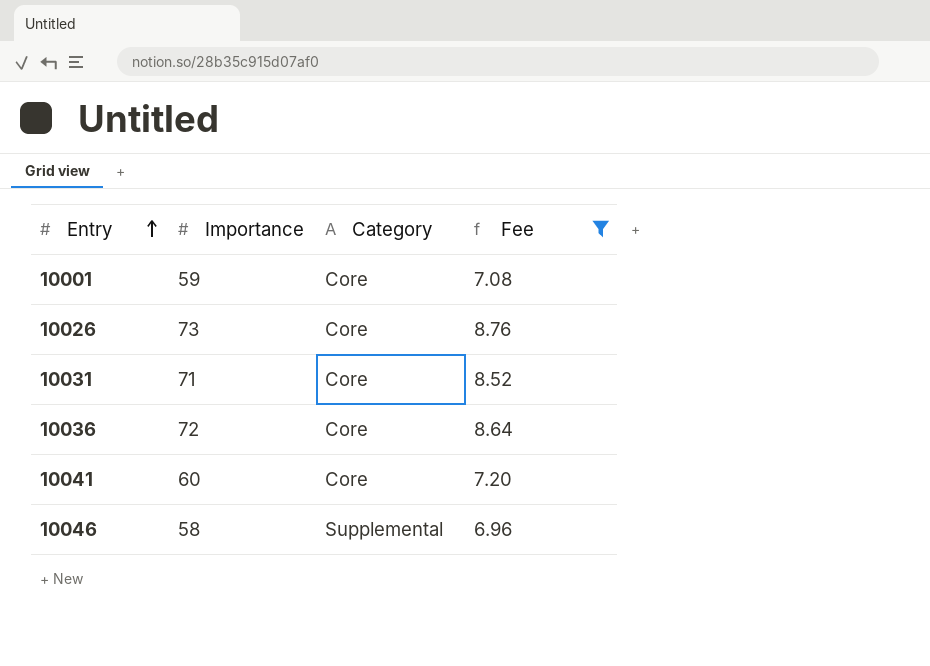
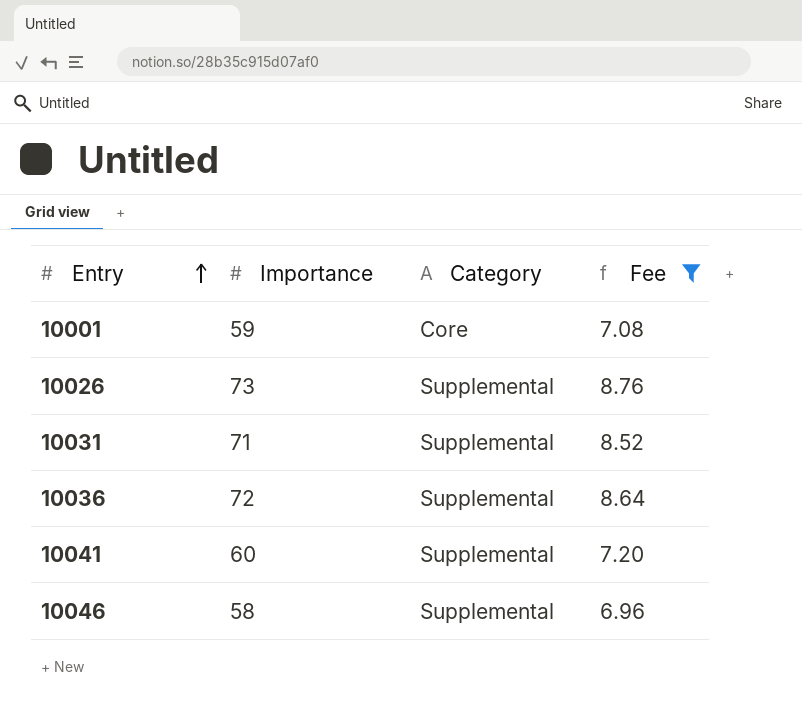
10026 | Category: Core -> Supplemental
10031 | Category: Core -> Supplemental
10036 | Category: Core -> Supplemental
10041 | Category: Core -> Supplemental

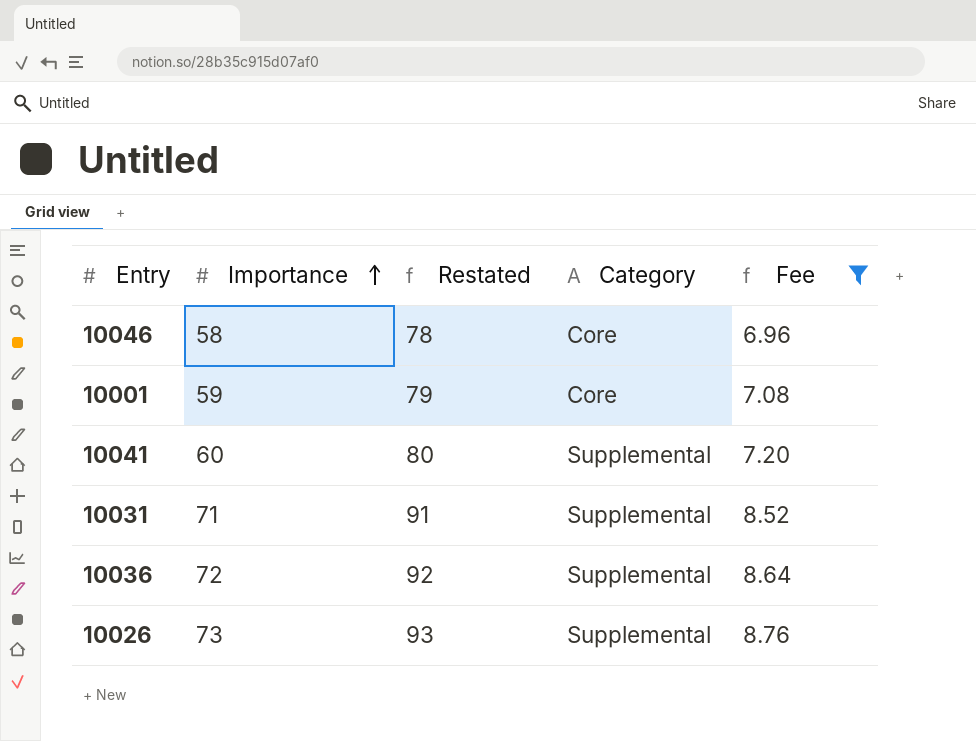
row order: Entry ascending -> Importance ascending
column Restated | formula: none -> [Importance] + 20
10046 | Category: Supplemental -> Core

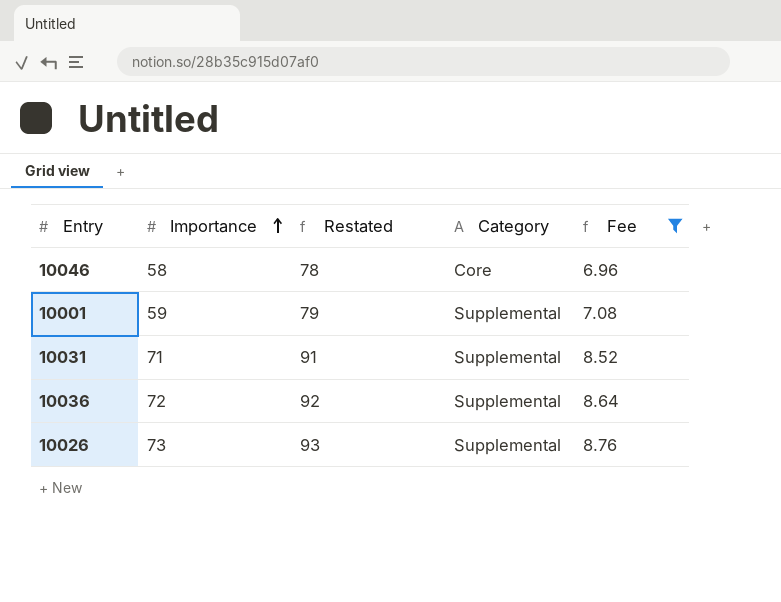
row 10041: 60 | 80 | Supplemental | 7.20 -> none
10001 | Category: Core -> Supplemental

